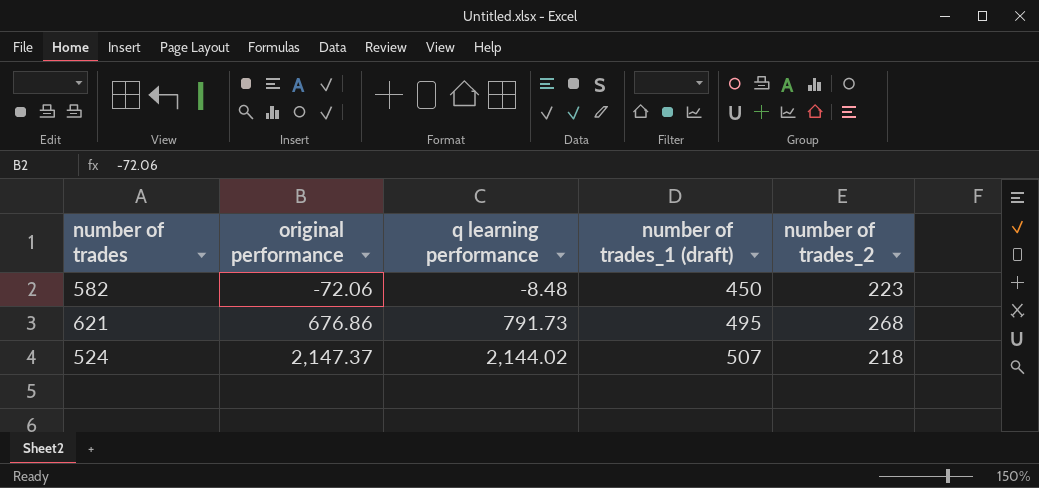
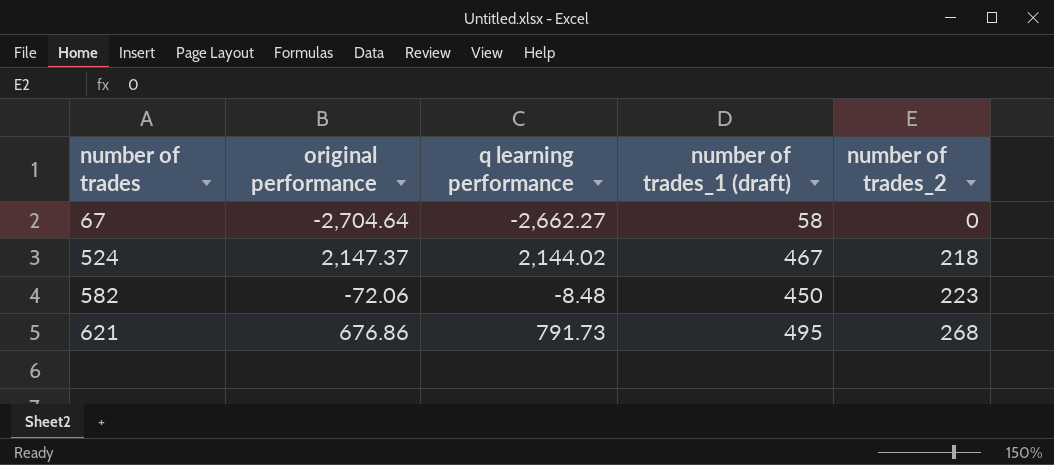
row order: original performance ascending -> number of trades ascending
row 67: none -> -2,704.64 | -2,662.27 | 58 | 0
524 | number of trades_1 (draft): 507 -> 467

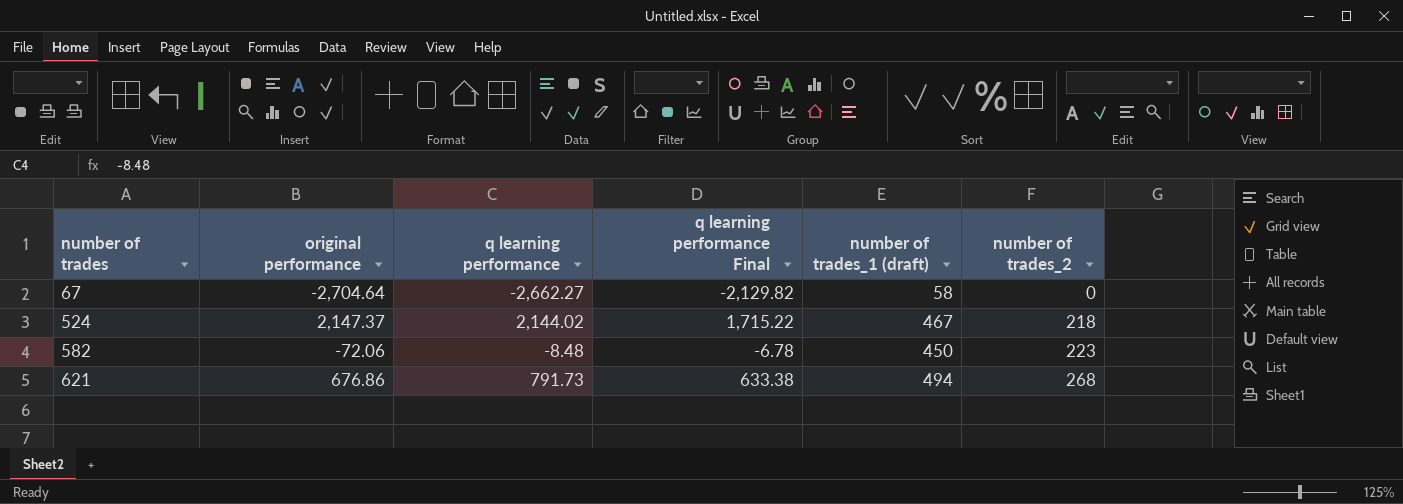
column q learning performance Final | formula: none -> [q learning performance] * 0.8
621 | number of trades_1 (draft): 495 -> 494

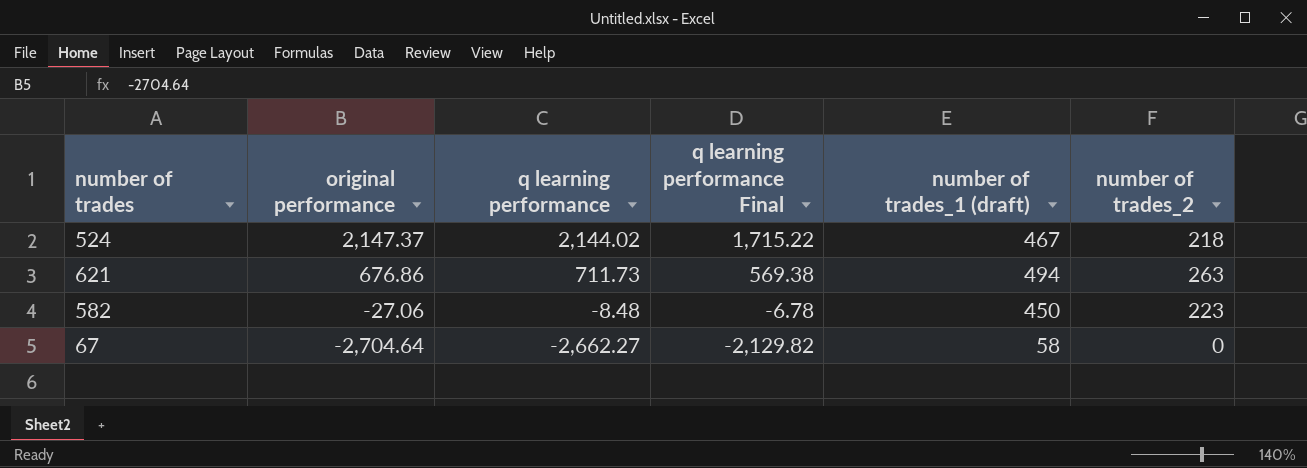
row order: number of trades ascending -> original performance descending
621 | q learning performance: 791.73 -> 711.73
621 | q learning performance Final: 633.38 -> 569.38
621 | number of trades_2: 268 -> 263
582 | original performance: -72.06 -> -27.06

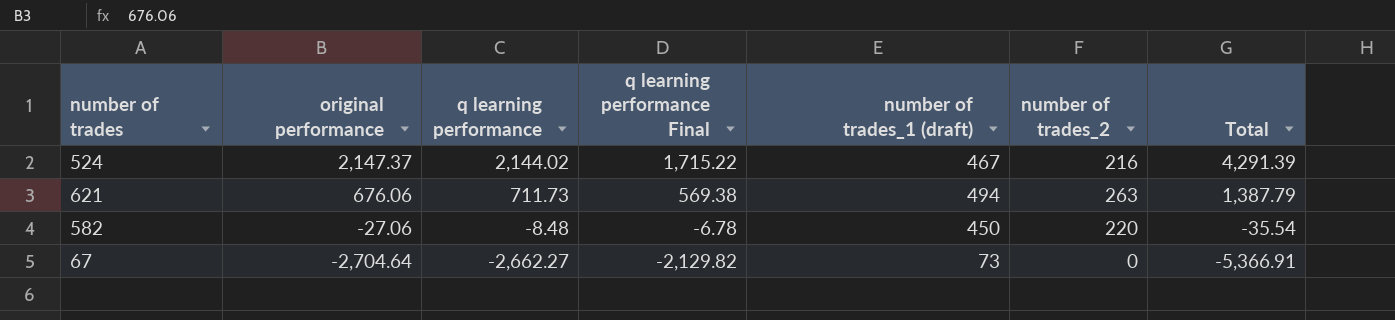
column Total | formula: none -> [original performance] + [q learning performance]
524 | number of trades_2: 218 -> 216
621 | original performance: 676.86 -> 676.06
582 | number of trades_2: 223 -> 220
67 | number of trades_1 (draft): 58 -> 73

